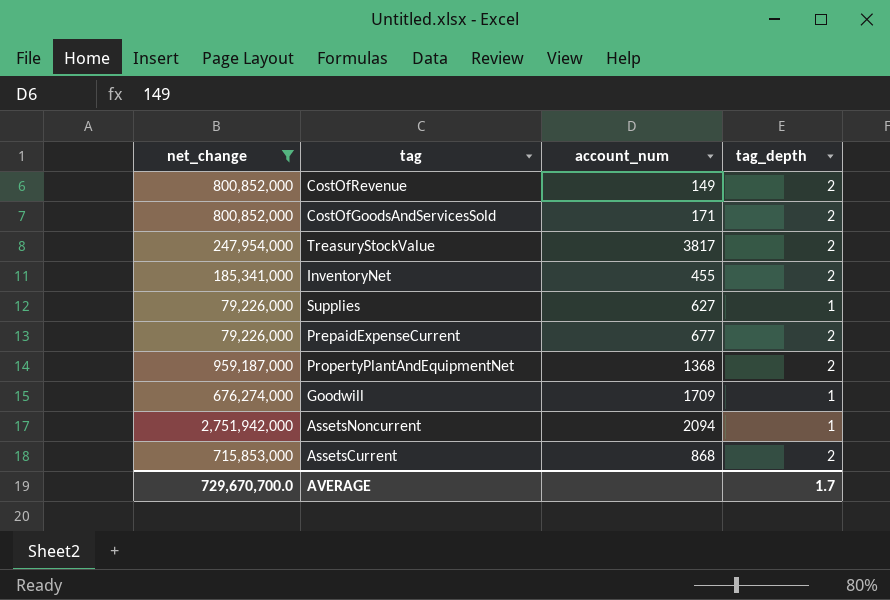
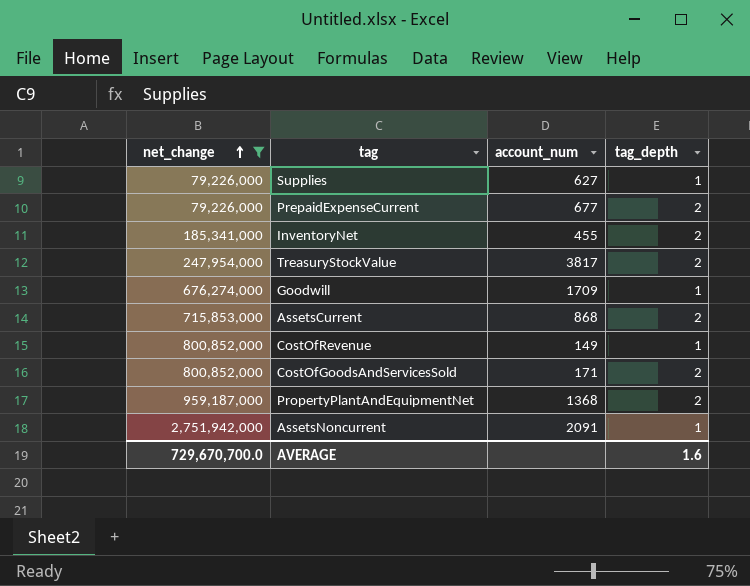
row order: none -> net_change ascending
CostOfRevenue | tag_depth: 2 -> 1
AssetsNoncurrent | account_num: 2094 -> 2091
AVERAGE | tag_depth: 1.7 -> 1.6

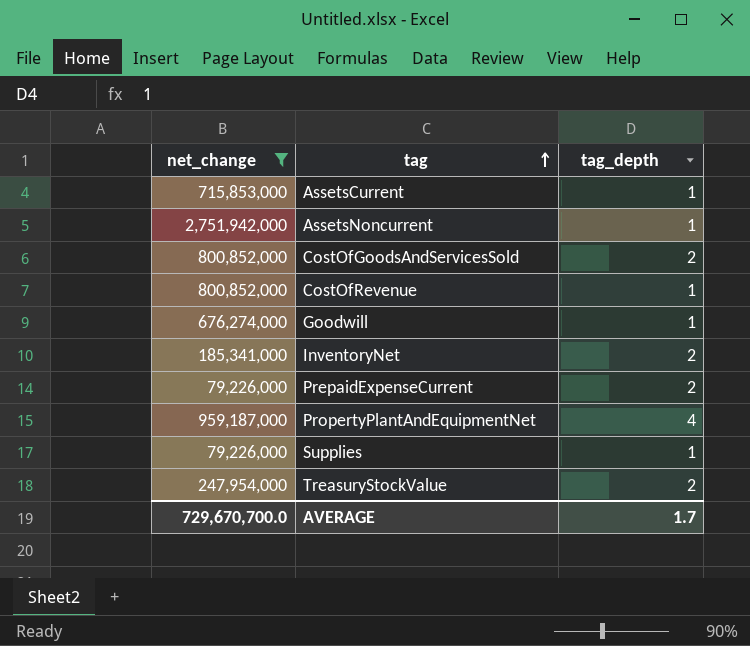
row order: net_change ascending -> tag ascending
column account_num | position: 3 -> none
AssetsCurrent | tag_depth: 2 -> 1
PropertyPlantAndEquipmentNet | tag_depth: 2 -> 4
AVERAGE | tag_depth: 1.6 -> 1.7

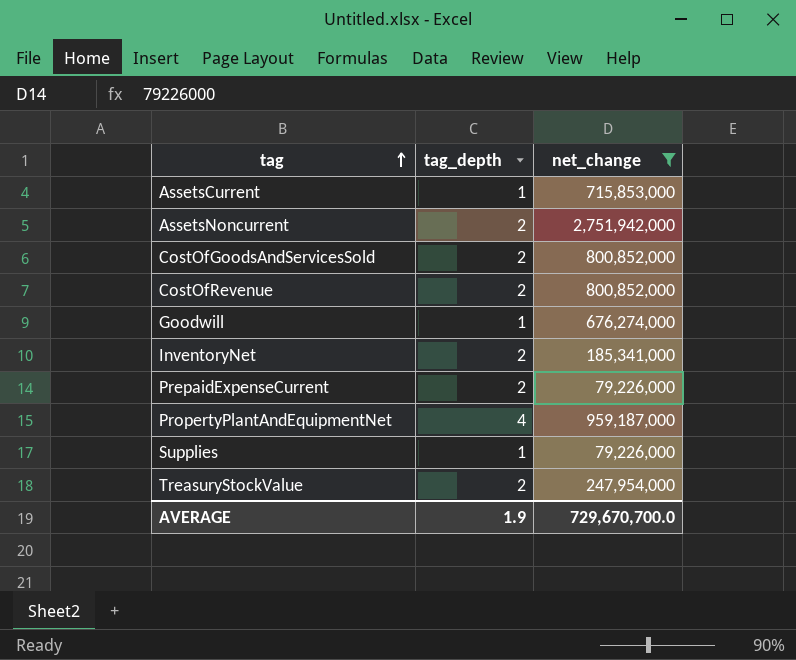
column net_change | position: 1 -> 3
AssetsNoncurrent | tag_depth: 1 -> 2
CostOfRevenue | tag_depth: 1 -> 2
AVERAGE | tag_depth: 1.7 -> 1.9

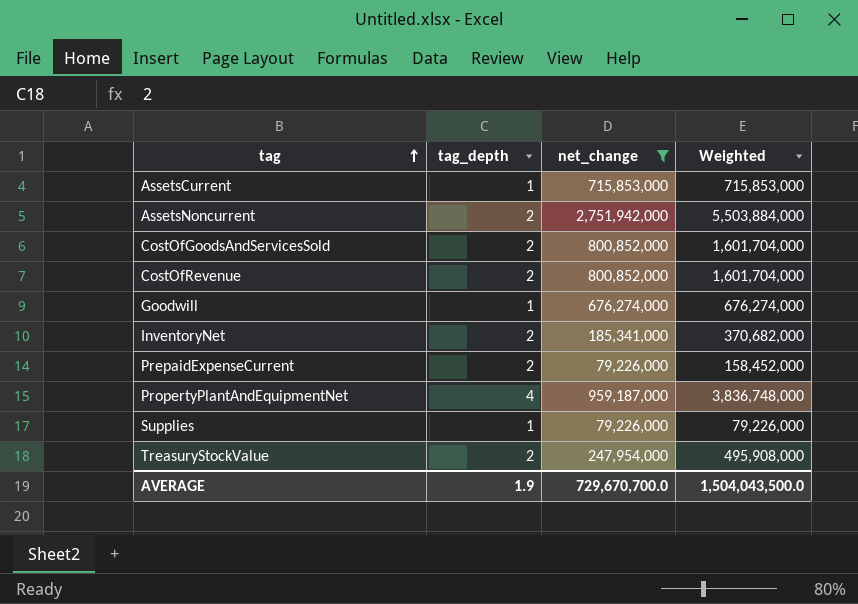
column Weighted | formula: none -> [tag_depth] * [net_change]

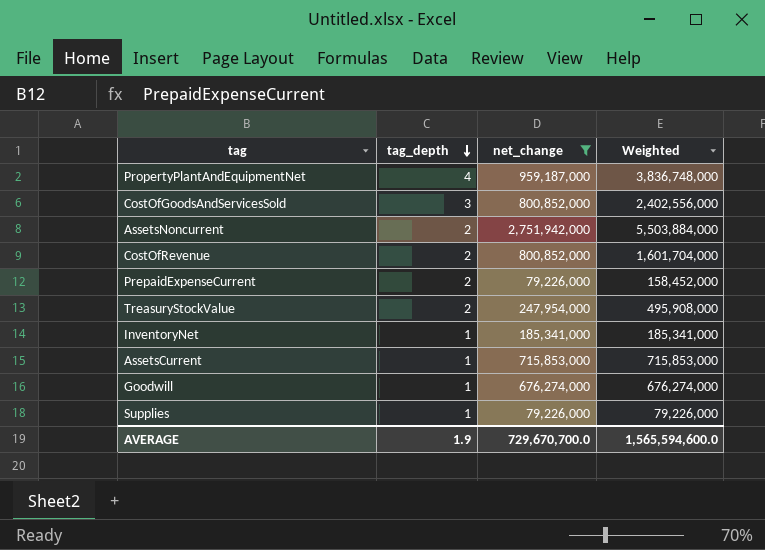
row order: tag ascending -> tag_depth descending
CostOfGoodsAndServicesSold | tag_depth: 2 -> 3
CostOfGoodsAndServicesSold | Weighted: 1,601,704,000 -> 2,402,556,000
InventoryNet | tag_depth: 2 -> 1
InventoryNet | Weighted: 370,682,000 -> 185,341,000
AVERAGE | Weighted: 1,504,043,500.0 -> 1,565,594,600.0

